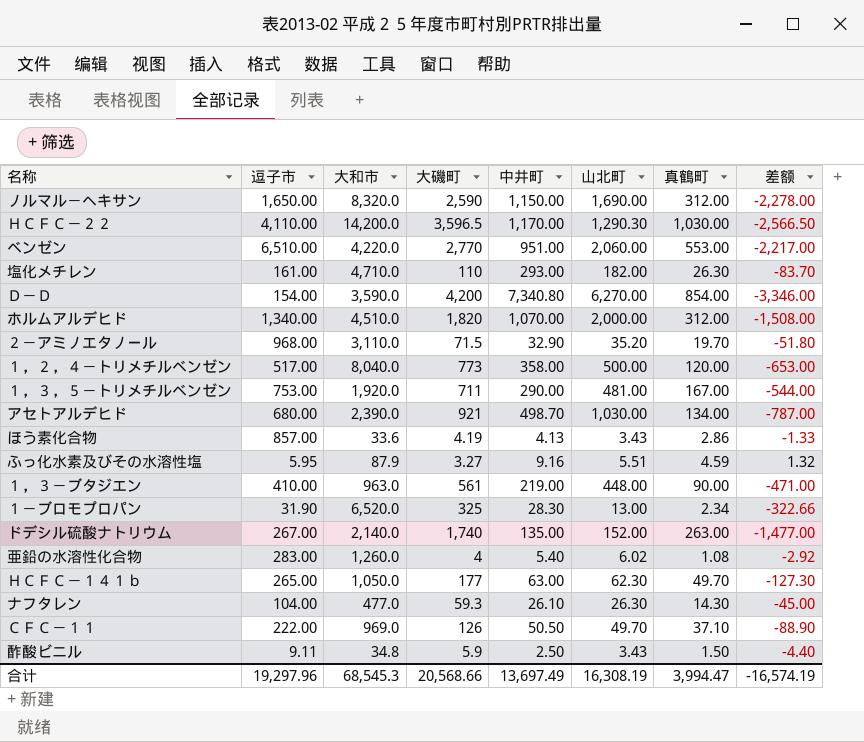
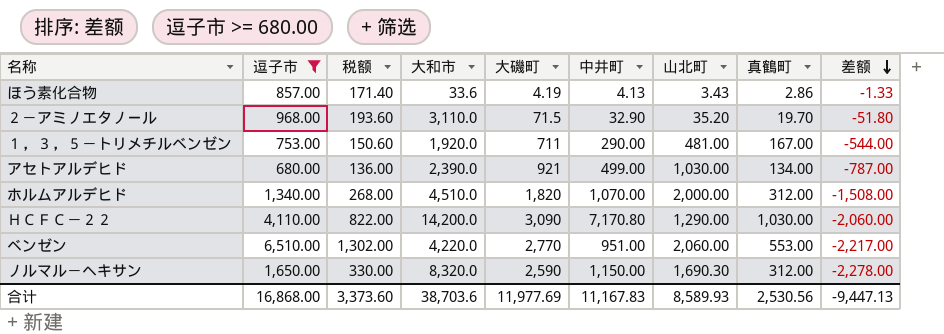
filter: none -> 逗子市 >= 680.00
row order: none -> 差额 descending
column 税额 | formula: none -> [逗子市] * 0.2
アセトアルデヒド | 中井町: 498.70 -> 499.00
ＨＣＦＣ－２２ | 大磯町: 3,596.5 -> 3,090
ＨＣＦＣ－２２ | 中井町: 1,170.00 -> 7,170.80
ＨＣＦＣ－２２ | 山北町: 1,290.30 -> 1,290.00
ＨＣＦＣ－２２ | 差额: -2,566.50 -> -2,060.00
ノルマル－ヘキサン | 山北町: 1,690.00 -> 1,690.30
合计 | 逗子市: 19,297.96 -> 16,868.00
合计 | 大和市: 68,545.3 -> 38,703.6
合计 | 大磯町: 20,568.66 -> 11,977.69
合计 | 中井町: 13,697.49 -> 11,167.83
合计 | 山北町: 16,308.19 -> 8,589.93
合计 | 真鶴町: 3,994.47 -> 2,530.56
合计 | 差额: -16,574.19 -> -9,447.13

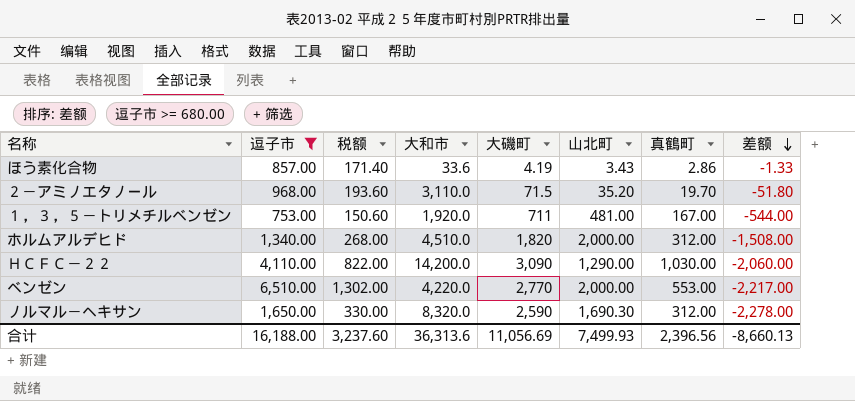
column 中井町 | position: 6 -> none
row アセトアルデヒド: 680.00 | 136.00 | 2,390.0 | 921 | 499.00 | 1,030.00 | 134.00 | -787.00 -> none
ベンゼン | 山北町: 2,060.00 -> 2,000.00
合计 | 逗子市: 16,868.00 -> 16,188.00
合计 | 税额: 3,373.60 -> 3,237.60
合计 | 大和市: 38,703.6 -> 36,313.6
合计 | 大磯町: 11,977.69 -> 11,056.69
合计 | 山北町: 8,589.93 -> 7,499.93
合计 | 真鶴町: 2,530.56 -> 2,396.56
合计 | 差额: -9,447.13 -> -8,660.13

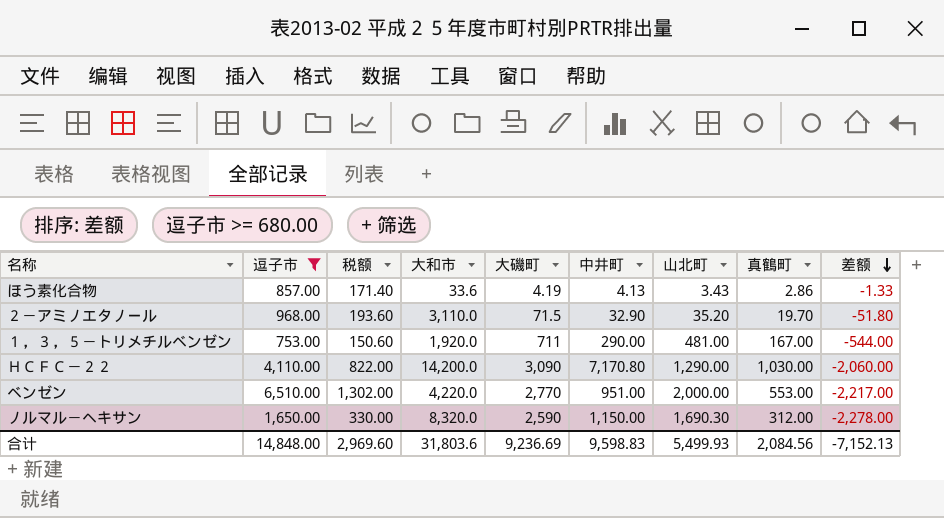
column 中井町 | position: none -> 6
row ホルムアルデヒド: 1,340.00 | 268.00 | 4,510.0 | 1,820 | 2,000.00 | 312.00 | -1,508.00 -> none
合计 | 逗子市: 16,188.00 -> 14,848.00
合计 | 税额: 3,237.60 -> 2,969.60
合计 | 大和市: 36,313.6 -> 31,803.6
合计 | 大磯町: 11,056.69 -> 9,236.69
合计 | 山北町: 7,499.93 -> 5,499.93
合计 | 真鶴町: 2,396.56 -> 2,084.56
合计 | 差额: -8,660.13 -> -7,152.13

